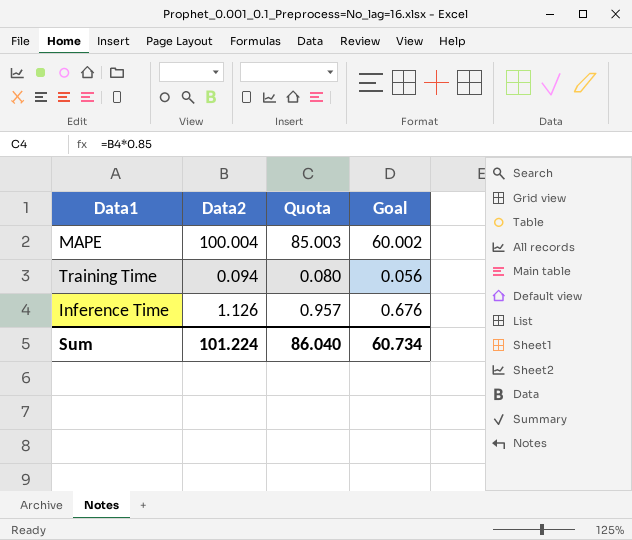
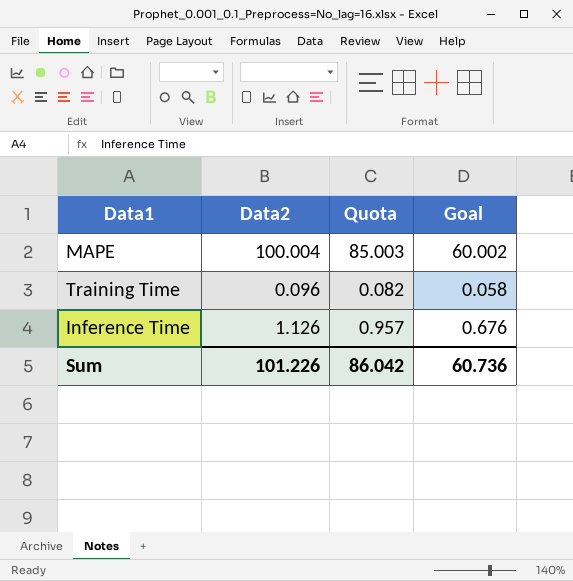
Training Time | Data2: 0.094 -> 0.096
Training Time | Quota: 0.080 -> 0.082
Training Time | Goal: 0.056 -> 0.058
Sum | Data2: 101.224 -> 101.226
Sum | Quota: 86.040 -> 86.042
Sum | Goal: 60.734 -> 60.736

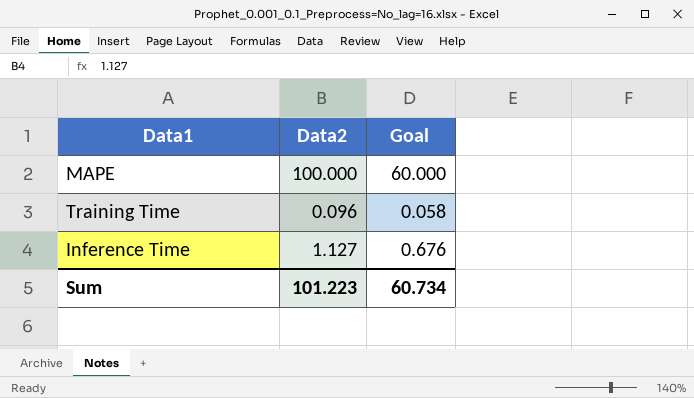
column Quota | formula: [Data2] * 0.85 -> none
MAPE | Data2: 100.004 -> 100.000
MAPE | Goal: 60.002 -> 60.000
Inference Time | Data2: 1.126 -> 1.127
Sum | Data2: 101.226 -> 101.223
Sum | Goal: 60.736 -> 60.734

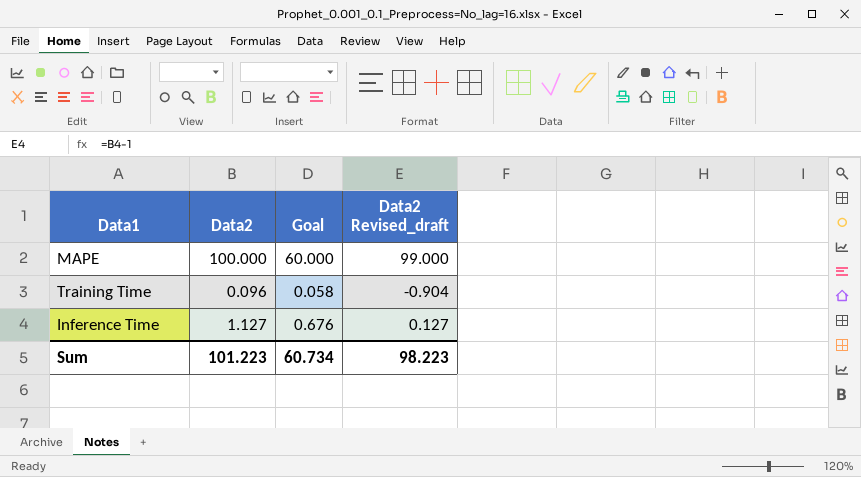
column Data2 Revised_draft | formula: none -> [Data2] - 1

